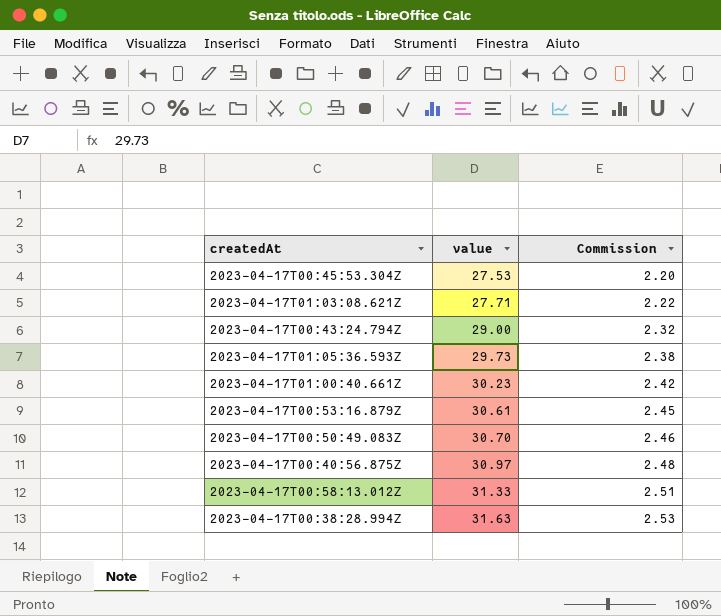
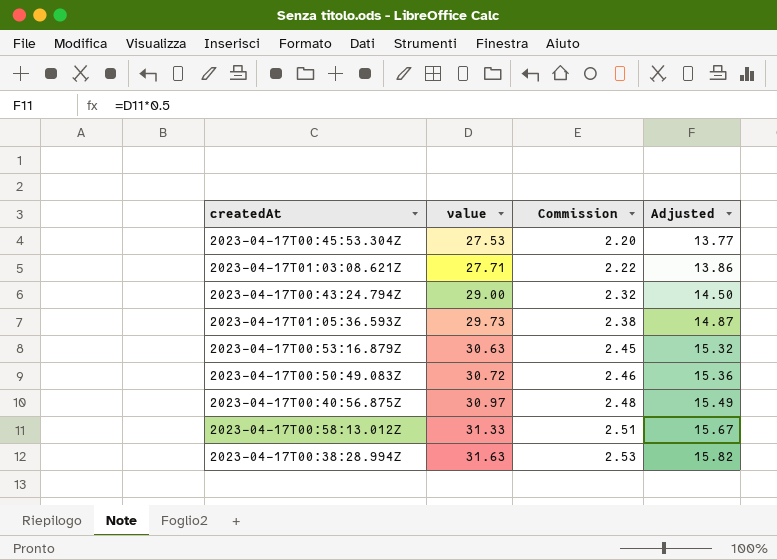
column Adjusted | formula: none -> [value] * 0.5
row 2023-04-17T01:00:40.661Z: 30.23 | 2.42 -> none
2023-04-17T00:53:16.879Z | value: 30.61 -> 30.63
2023-04-17T00:50:49.083Z | value: 30.70 -> 30.72

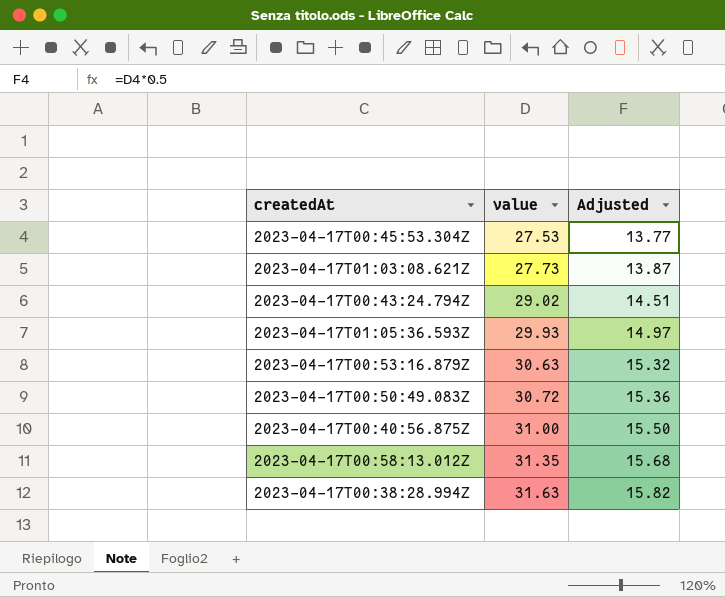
column Commission | formula: [value] * 0.08 -> none
2023-04-17T01:03:08.621Z | value: 27.71 -> 27.73
2023-04-17T01:03:08.621Z | Adjusted: 13.86 -> 13.87
2023-04-17T00:43:24.794Z | value: 29.00 -> 29.02
2023-04-17T00:43:24.794Z | Adjusted: 14.50 -> 14.51
2023-04-17T01:05:36.593Z | value: 29.73 -> 29.93
2023-04-17T01:05:36.593Z | Adjusted: 14.87 -> 14.97
2023-04-17T00:40:56.875Z | value: 30.97 -> 31.00
2023-04-17T00:40:56.875Z | Adjusted: 15.49 -> 15.50
2023-04-17T00:58:13.012Z | value: 31.33 -> 31.35
2023-04-17T00:58:13.012Z | Adjusted: 15.67 -> 15.68

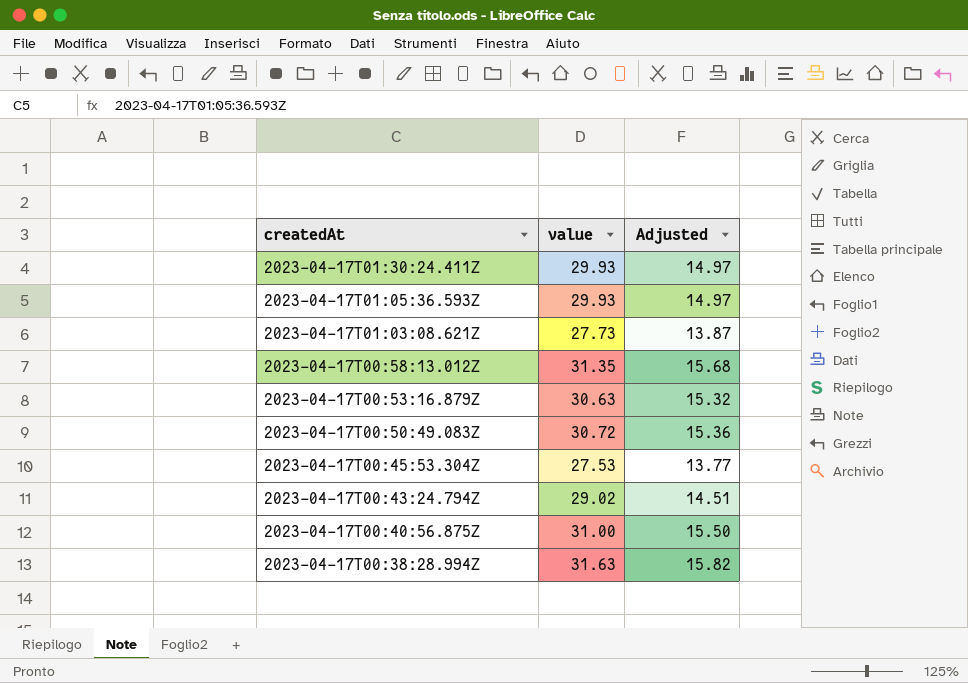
row order: value ascending -> createdAt descending
row 2023-04-17T01:30:24.411Z: none -> 29.93 | 14.97

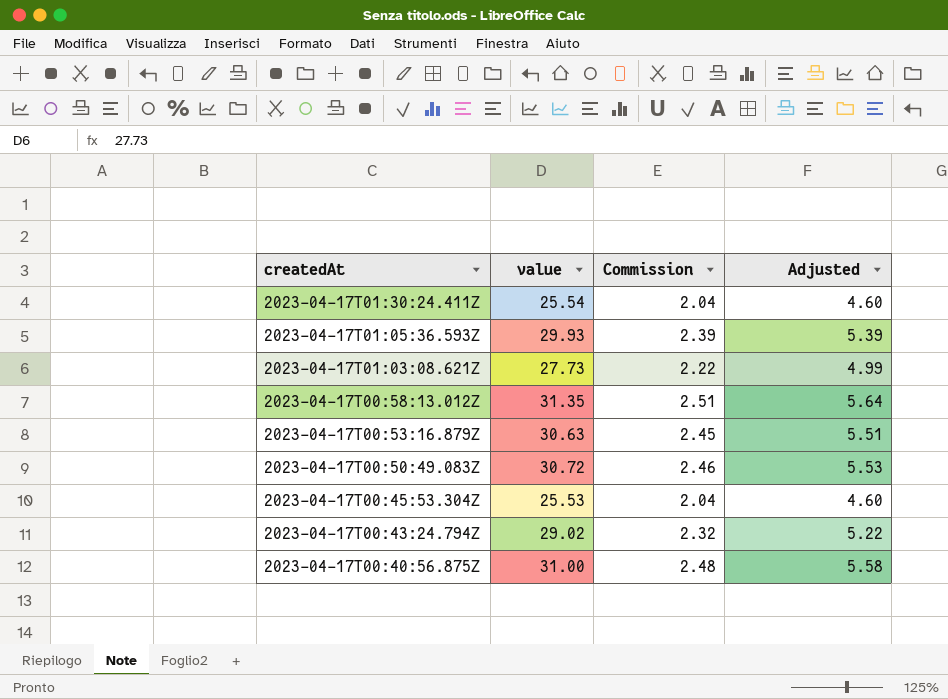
column Commission | formula: none -> [value] * 0.08
column Adjusted | formula: [value] * 0.5 -> [value] * 0.18
row 2023-04-17T00:38:28.994Z: 31.63 | 15.82 -> none
2023-04-17T01:30:24.411Z | value: 29.93 -> 25.54
2023-04-17T00:45:53.304Z | value: 27.53 -> 25.53

